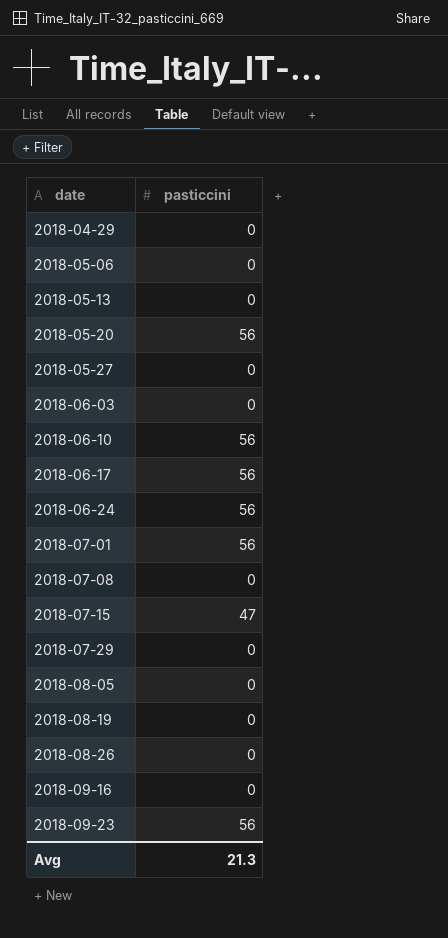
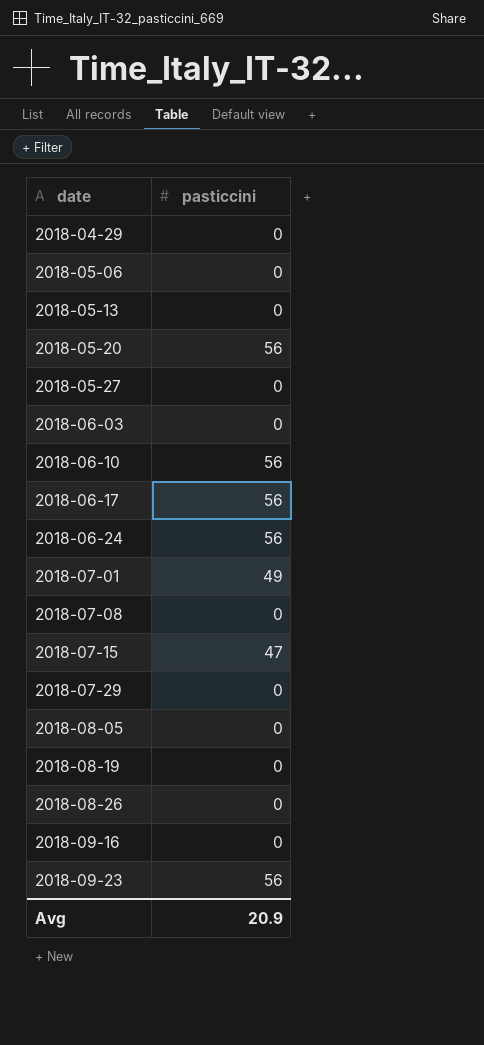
2018-07-01 | pasticcini: 56 -> 49
Avg | pasticcini: 21.3 -> 20.9

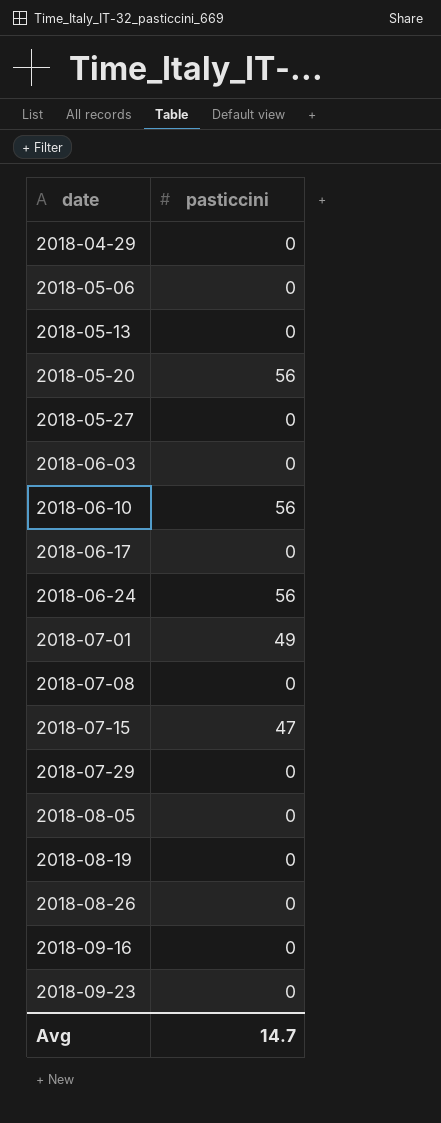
2018-06-17 | pasticcini: 56 -> 0
2018-09-23 | pasticcini: 56 -> 0
Avg | pasticcini: 20.9 -> 14.7

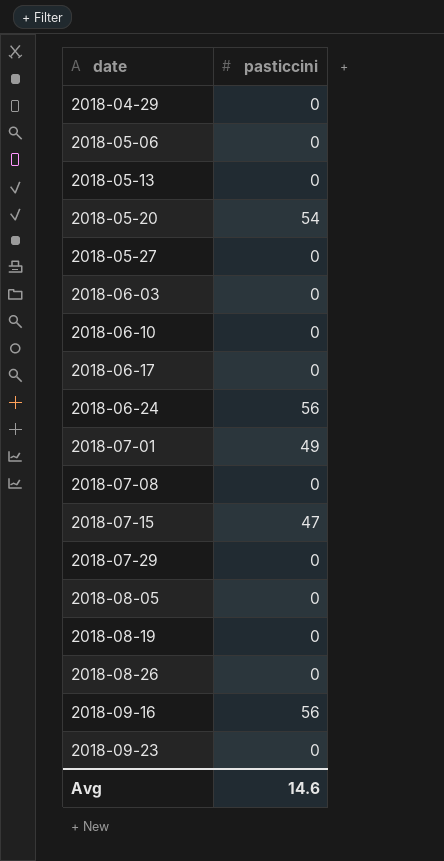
2018-05-20 | pasticcini: 56 -> 54
2018-06-10 | pasticcini: 56 -> 0
2018-09-16 | pasticcini: 0 -> 56
Avg | pasticcini: 14.7 -> 14.6

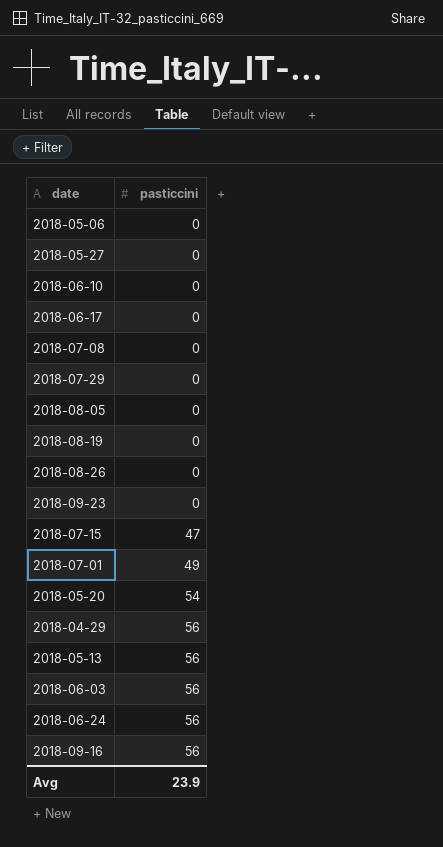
row order: date ascending -> pasticcini ascending
2018-04-29 | pasticcini: 0 -> 56
2018-05-13 | pasticcini: 0 -> 56
2018-06-03 | pasticcini: 0 -> 56
Avg | pasticcini: 14.6 -> 23.9

